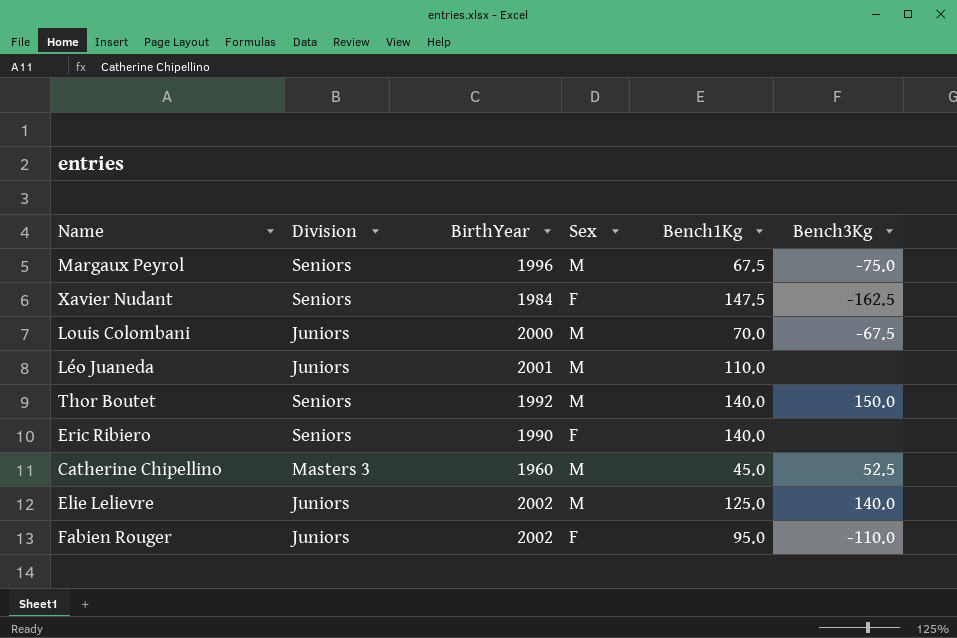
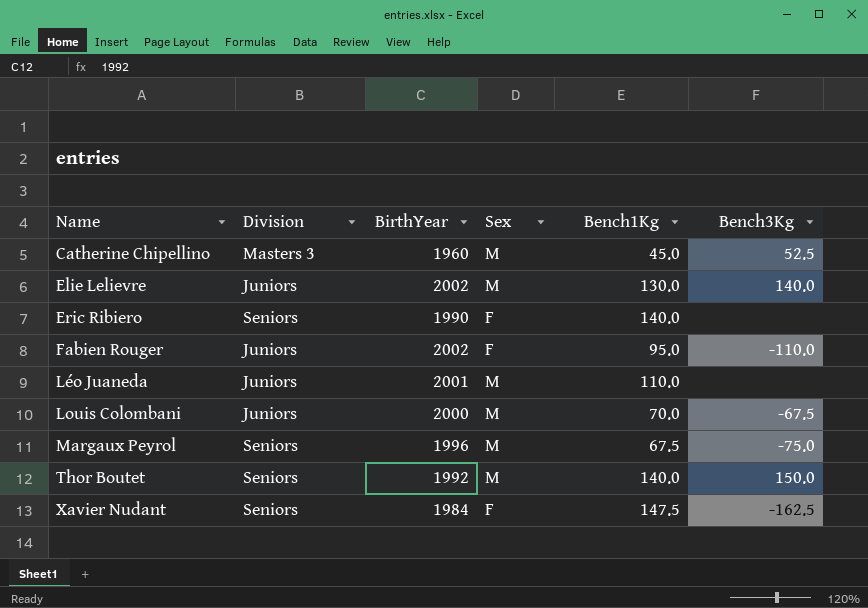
row order: none -> Name ascending
Elie Lelievre | Bench1Kg: 125.0 -> 130.0

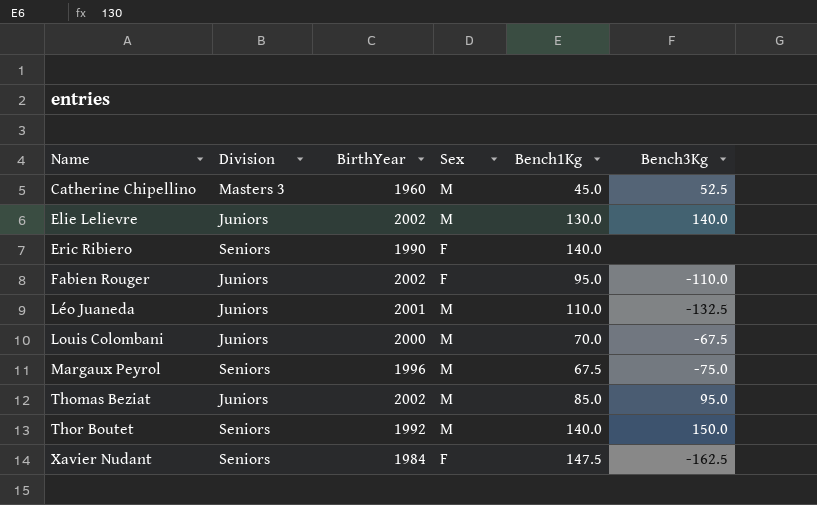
Léo Juaneda | Bench3Kg: none -> -132.5
row Thomas Beziat: none -> Juniors | 2002 | M | 85.0 | 95.0

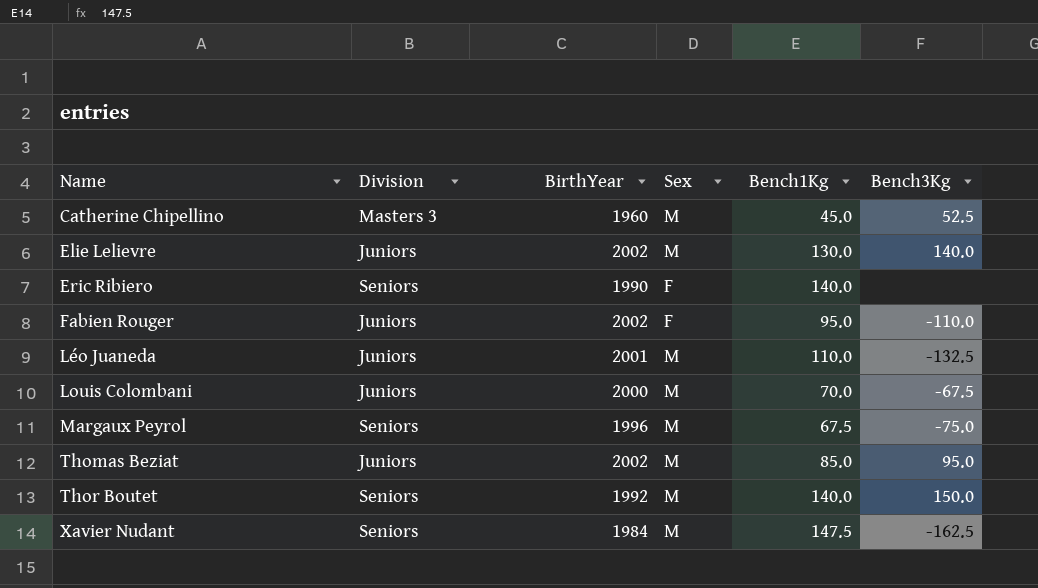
Xavier Nudant | Sex: F -> M

